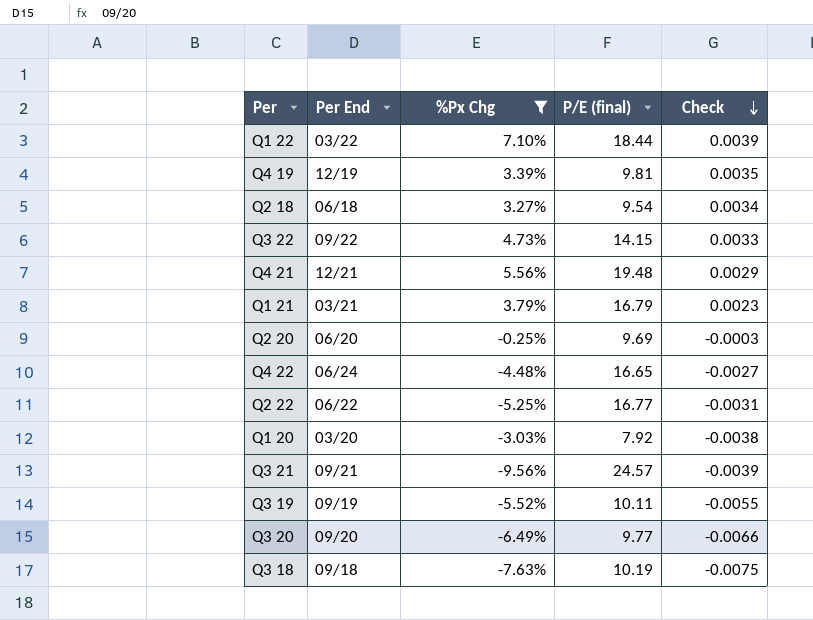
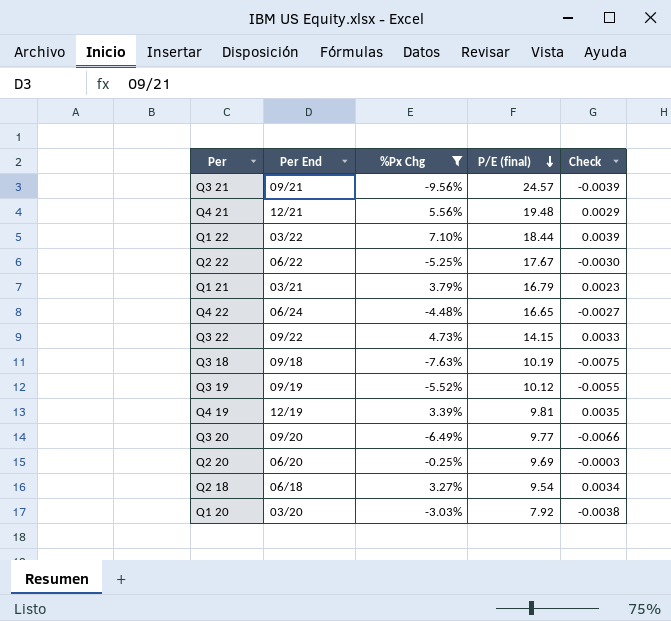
row order: Check descending -> P/E (final) descending
Q2 22 | P/E (final): 16.77 -> 17.67
Q2 22 | Check: -0.0031 -> -0.0030
Q3 19 | P/E (final): 10.11 -> 10.12

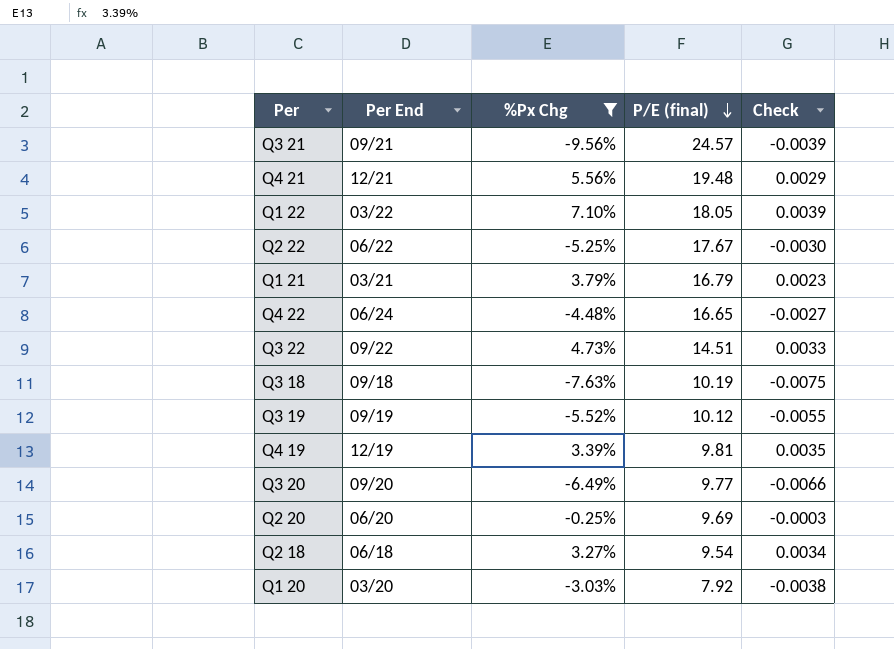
Q1 22 | P/E (final): 18.44 -> 18.05
Q3 22 | P/E (final): 14.15 -> 14.51

